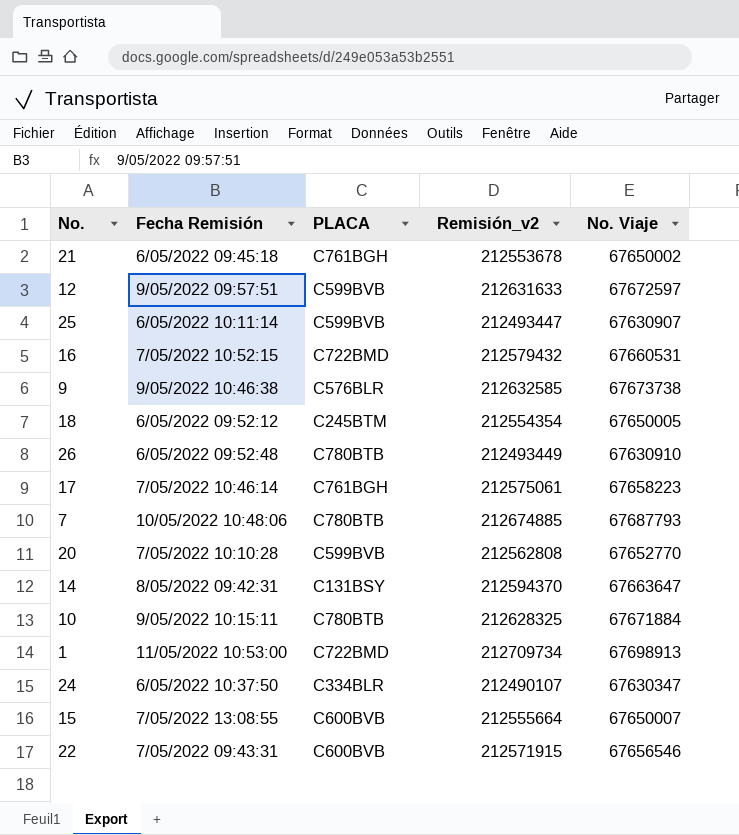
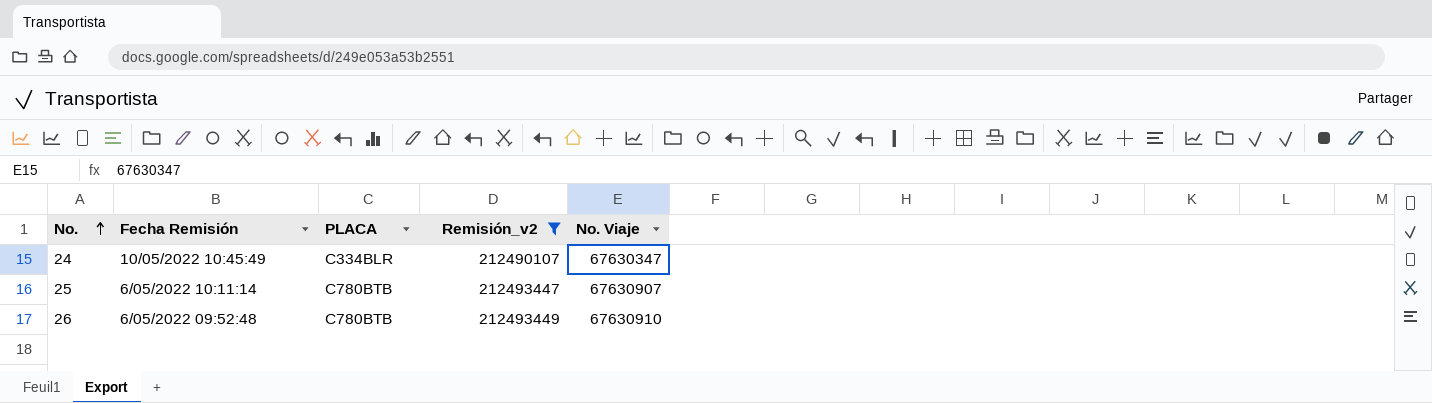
filter: none -> Remisión_v2 <= 212493449
row order: none -> No. ascending
24 | Fecha Remisión: 6/05/2022 10:37:50 -> 10/05/2022 10:45:49
25 | PLACA: C599BVB -> C780BTB

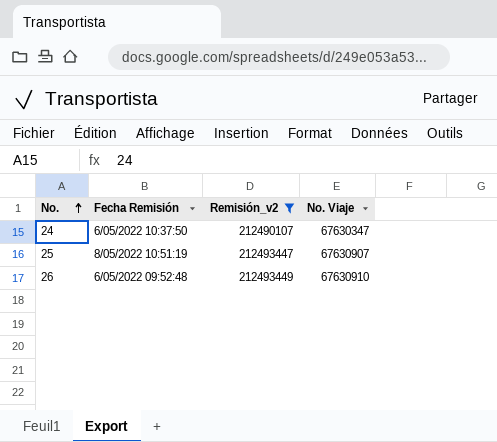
column PLACA | position: 3 -> none
24 | Fecha Remisión: 10/05/2022 10:45:49 -> 6/05/2022 10:37:50
25 | Fecha Remisión: 6/05/2022 10:11:14 -> 8/05/2022 10:51:19

